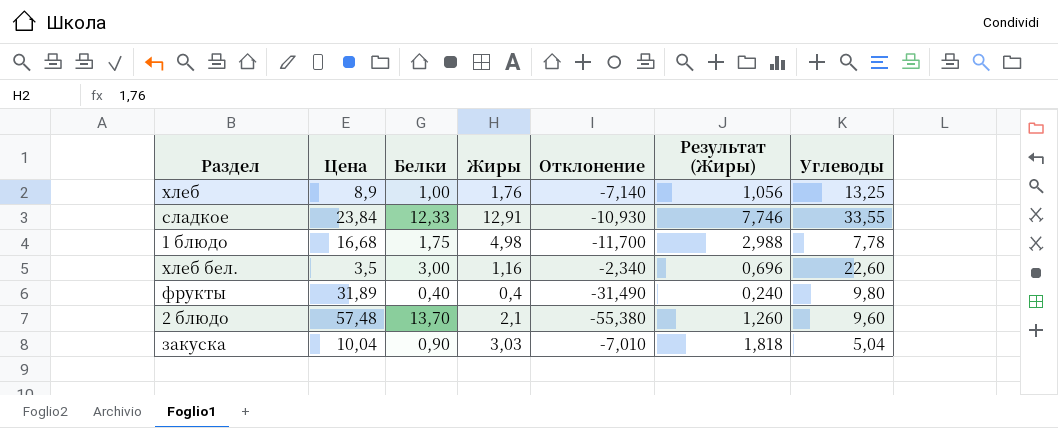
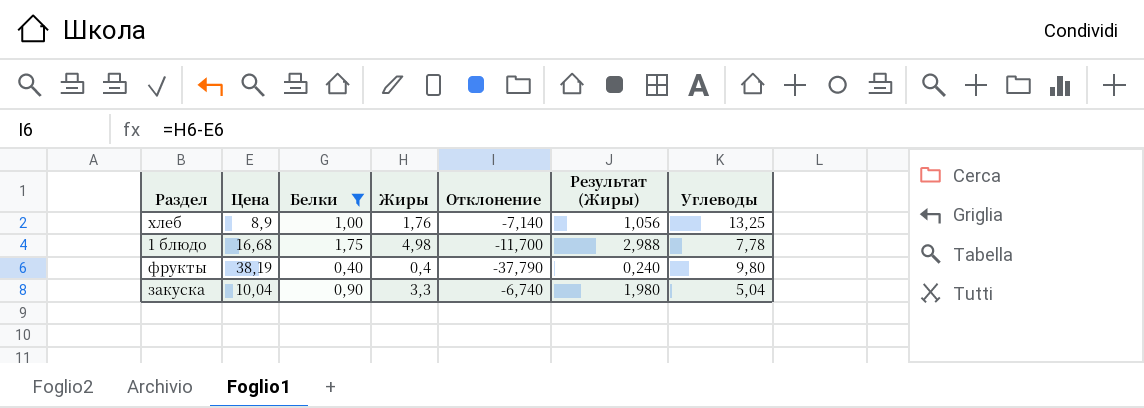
filter: none -> Белки <= 1,75
фрукты | Цена: 31,89 -> 38,19
фрукты | Отклонение: -31,490 -> -37,790
закуска | Жиры: 3,03 -> 3,3
закуска | Отклонение: -7,010 -> -6,740
закуска | Результат (Жиры): 1,818 -> 1,980

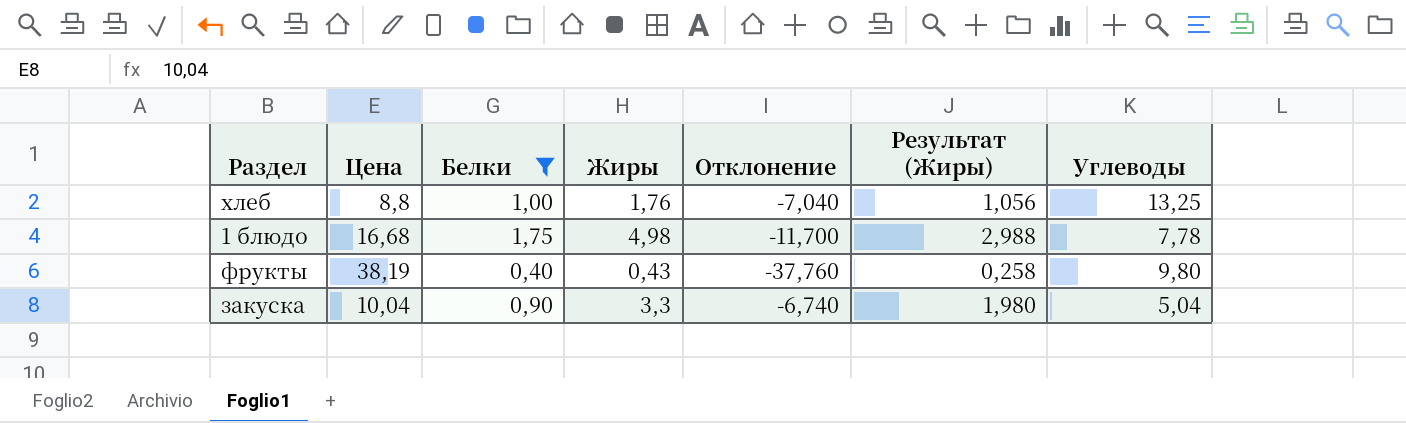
хлеб | Цена: 8,9 -> 8,8
хлеб | Отклонение: -7,140 -> -7,040
фрукты | Жиры: 0,4 -> 0,43
фрукты | Отклонение: -37,790 -> -37,760
фрукты | Результат (Жиры): 0,240 -> 0,258

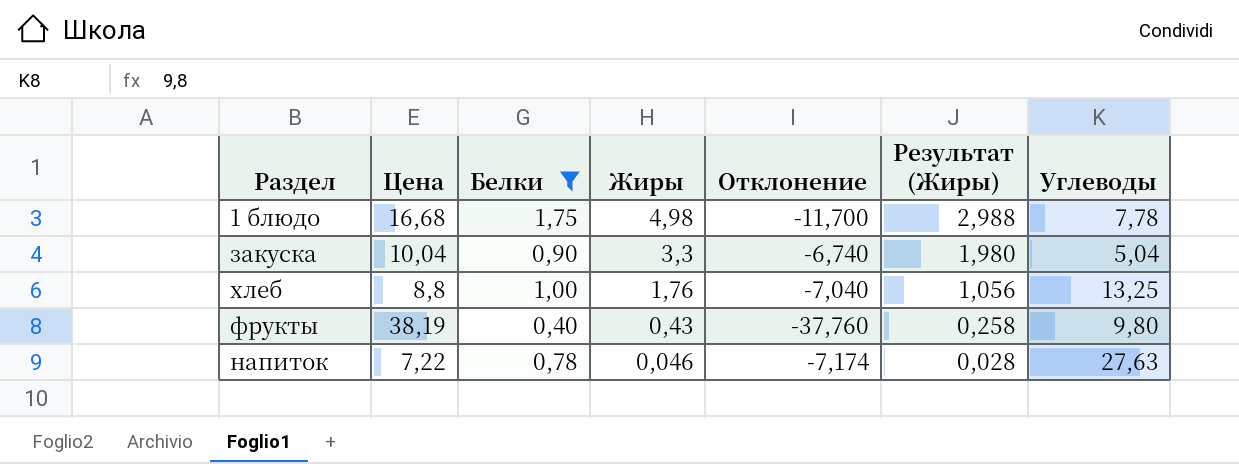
row order: none -> Жиры descending
row напиток: none -> 7,22 | 0,78 | 0,046 | -7,174 | 0,028 | 27,63

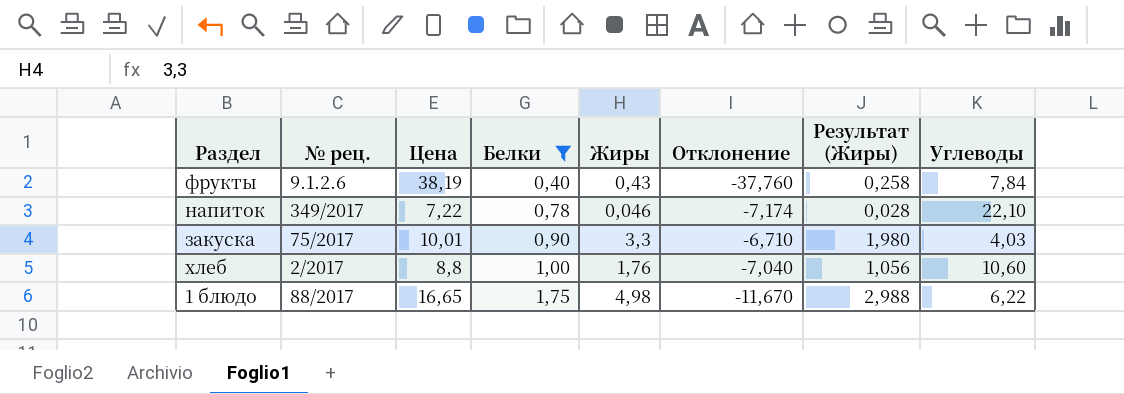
row order: Жиры descending -> Белки ascending
column № рец. | position: none -> 2
фрукты | Углеводы: 9,80 -> 7,84
напиток | Углеводы: 27,63 -> 22,10
закуска | Цена: 10,04 -> 10,01
закуска | Отклонение: -6,740 -> -6,710
закуска | Углеводы: 5,04 -> 4,03
хлеб | Углеводы: 13,25 -> 10,60
1 блюдо | Цена: 16,68 -> 16,65
1 блюдо | Отклонение: -11,700 -> -11,670
1 блюдо | Углеводы: 7,78 -> 6,22

